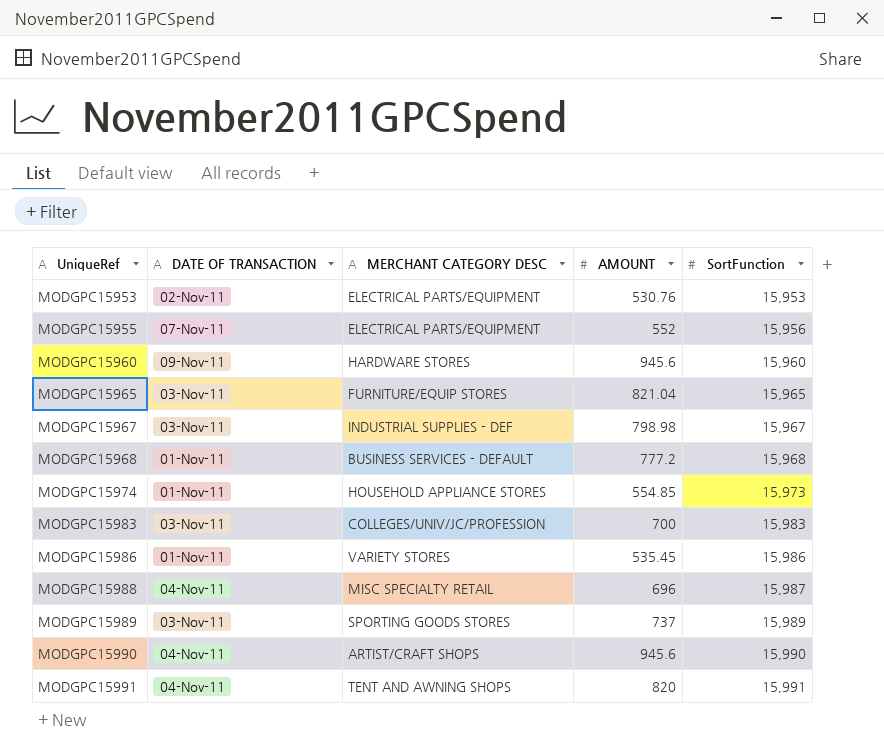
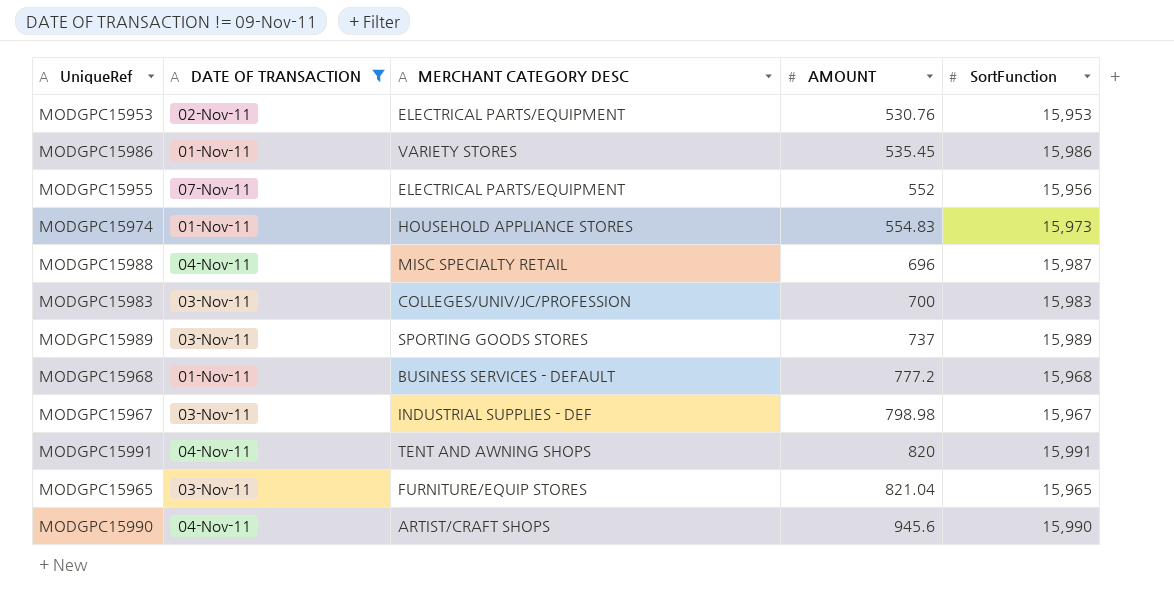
filter: none -> DATE OF TRANSACTION != 09-Nov-11
row order: UniqueRef ascending -> AMOUNT ascending
MODGPC15974 | AMOUNT: 554.85 -> 554.83

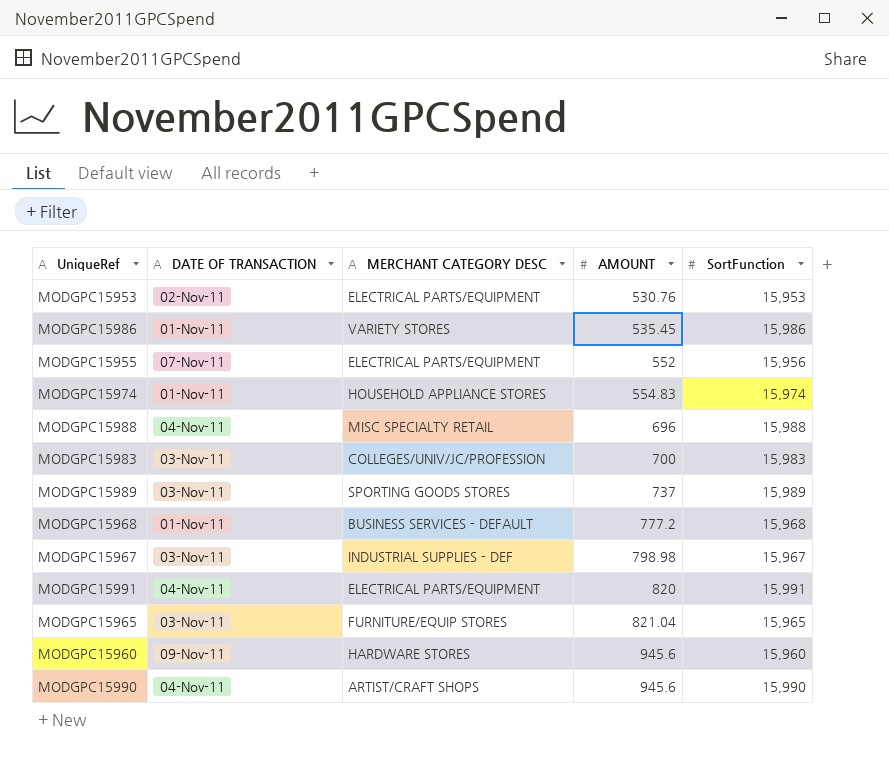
filter: DATE OF TRANSACTION != 09-Nov-11 -> none
MODGPC15974 | SortFunction: 15,973 -> 15,974
MODGPC15988 | SortFunction: 15,987 -> 15,988
MODGPC15991 | MERCHANT CATEGORY DESC: TENT AND AWNING SHOPS -> ELECTRICAL PARTS/EQUIPMENT

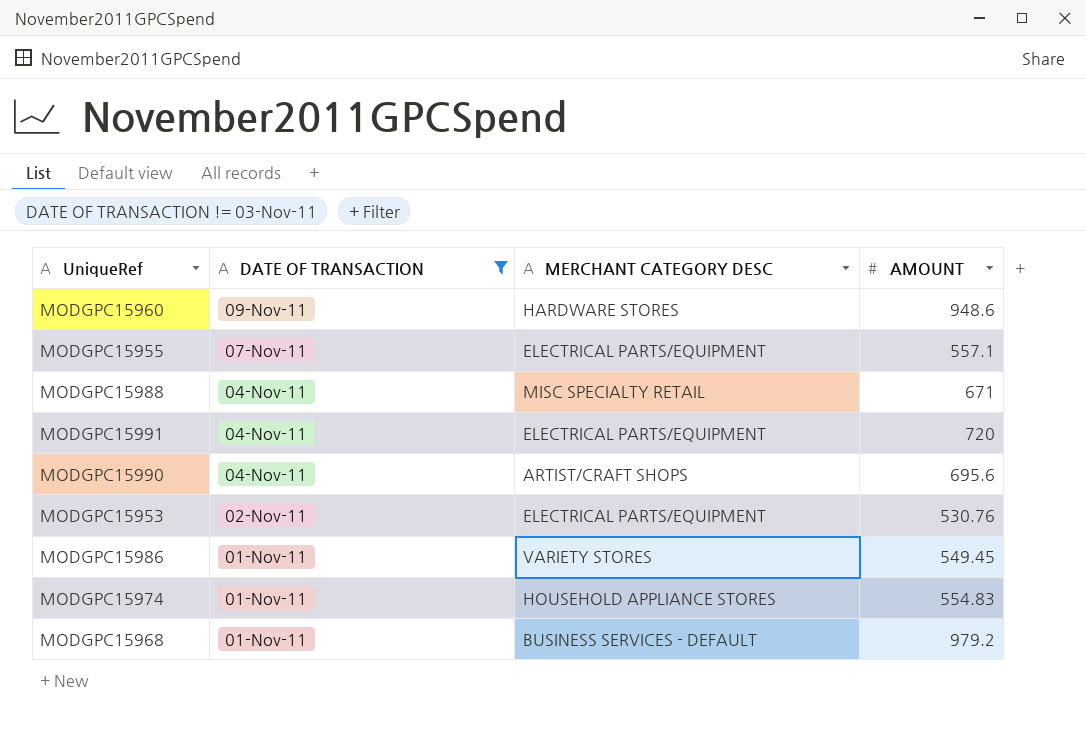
filter: none -> DATE OF TRANSACTION != 03-Nov-11
row order: AMOUNT ascending -> DATE OF TRANSACTION descending
column SortFunction | position: 5 -> none
MODGPC15960 | AMOUNT: 945.6 -> 948.6
MODGPC15955 | AMOUNT: 552 -> 557.1
MODGPC15988 | AMOUNT: 696 -> 671
MODGPC15991 | AMOUNT: 820 -> 720
MODGPC15990 | AMOUNT: 945.6 -> 695.6
MODGPC15986 | AMOUNT: 535.45 -> 549.45
MODGPC15968 | AMOUNT: 777.2 -> 979.2

